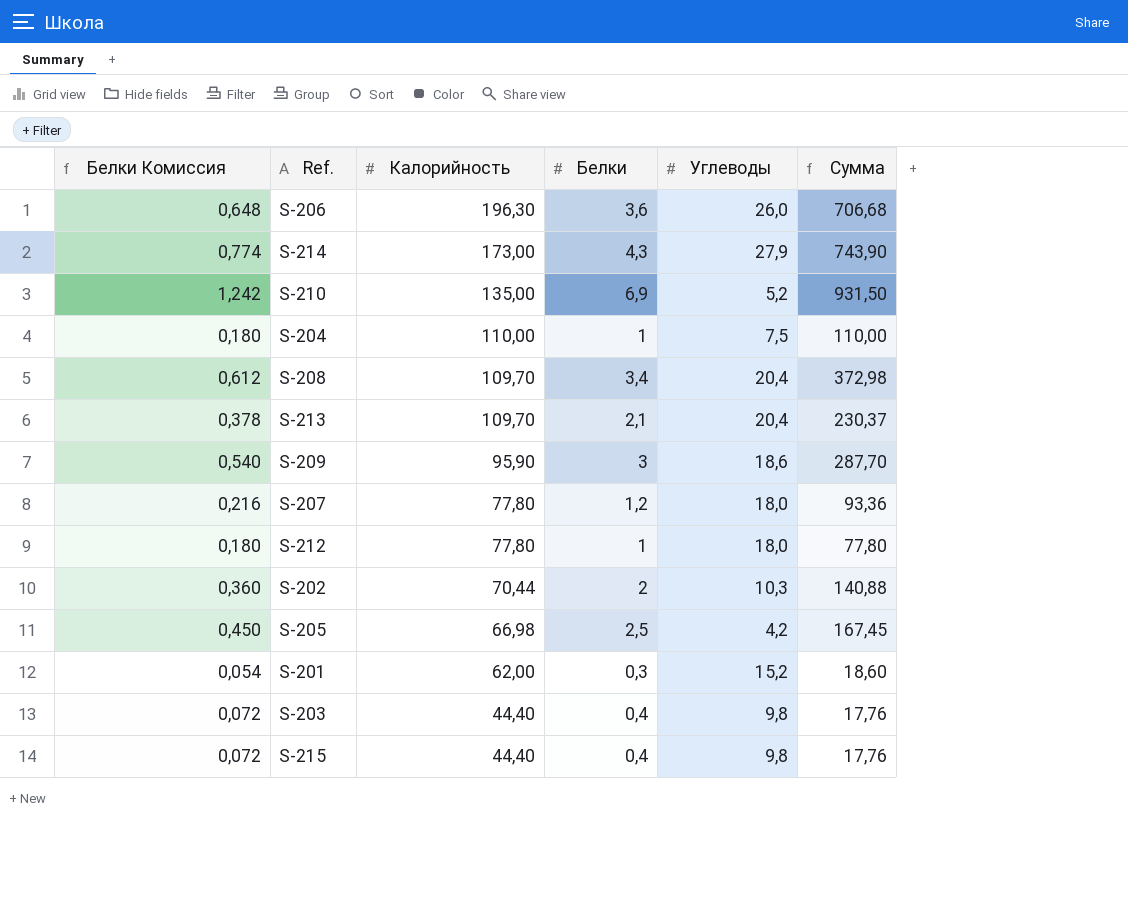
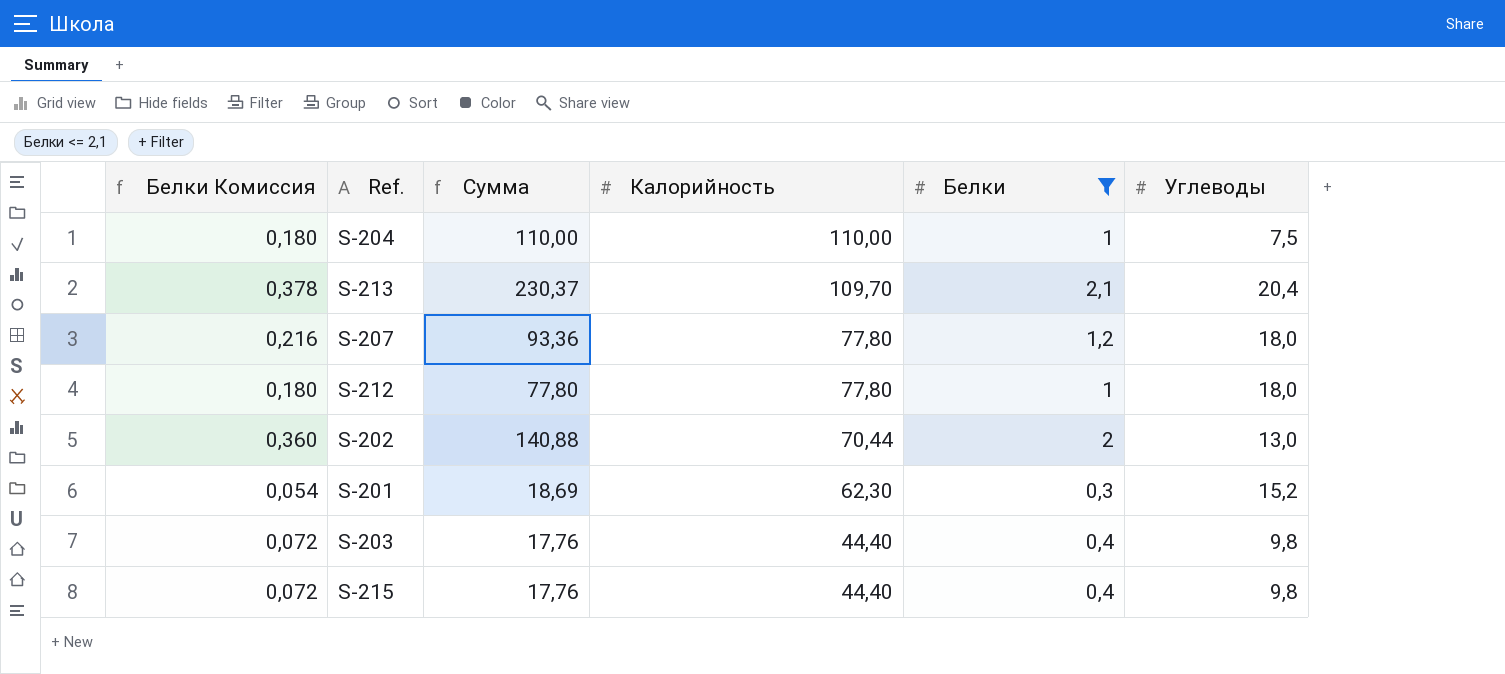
filter: none -> Белки <= 2,1
column Сумма | position: 6 -> 3
S-202 | Углеводы: 10,3 -> 13,0
S-201 | Сумма: 18,60 -> 18,69
S-201 | Калорийность: 62,00 -> 62,30

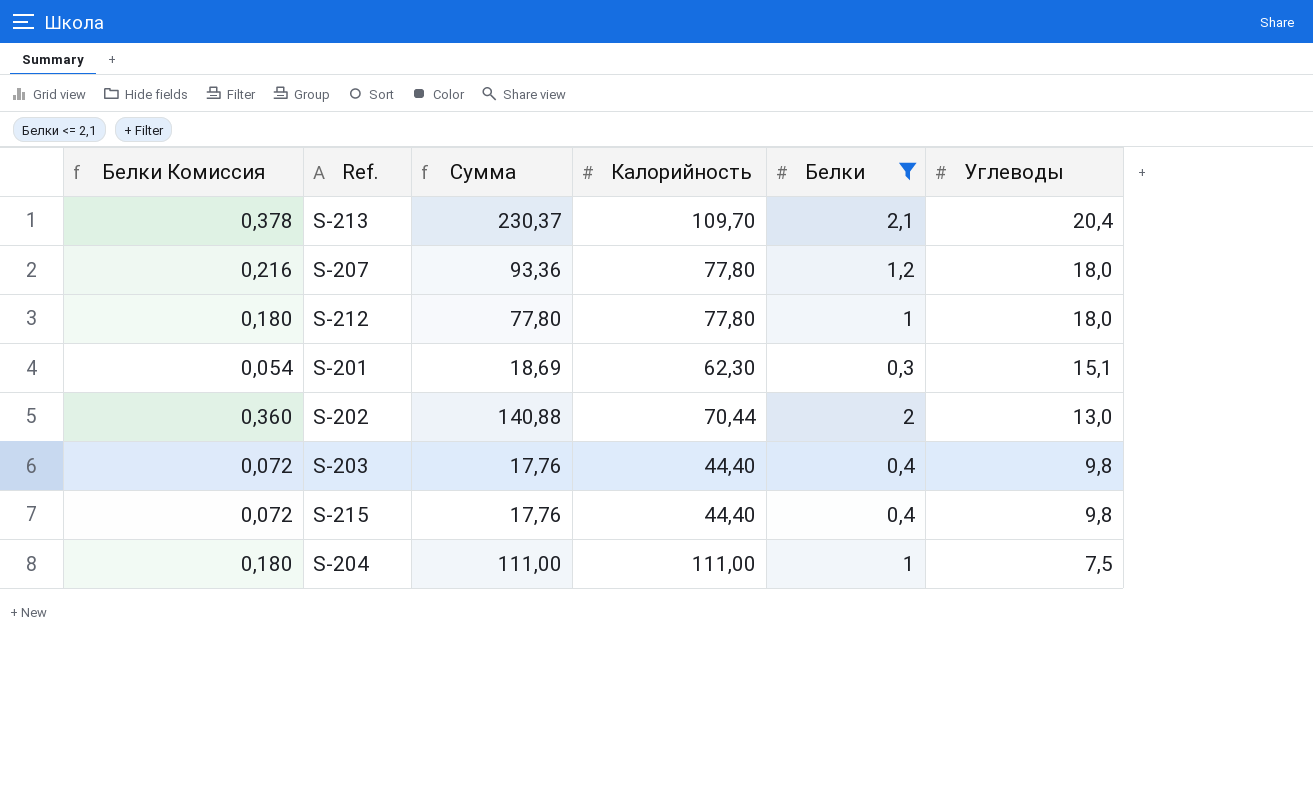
row order: Калорийность descending -> Углеводы descending
S-201 | Углеводы: 15,2 -> 15,1
S-204 | Сумма: 110,00 -> 111,00
S-204 | Калорийность: 110,00 -> 111,00

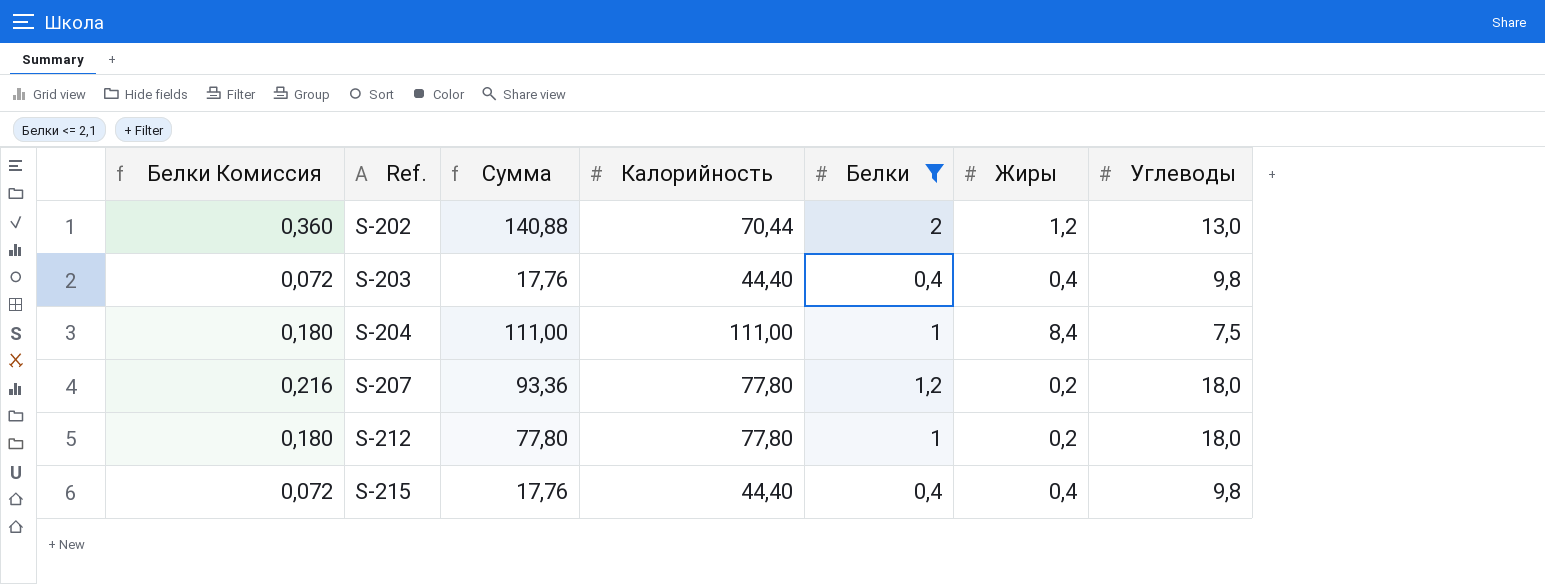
row order: Углеводы descending -> Ref. ascending
column Жиры | position: none -> 6
row S-213: 0,378 | 230,37 | 109,70 | 2,1 | 20,4 -> none
row S-201: 0,054 | 18,69 | 62,30 | 0,3 | 15,1 -> none

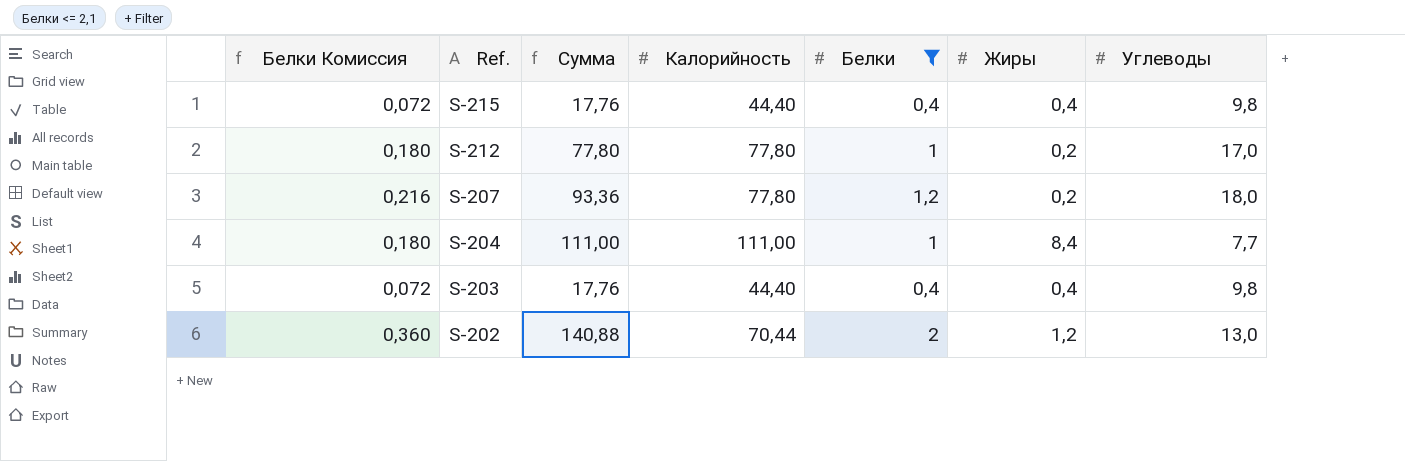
row order: Ref. ascending -> Ref. descending
S-212 | Углеводы: 18,0 -> 17,0
S-204 | Углеводы: 7,5 -> 7,7

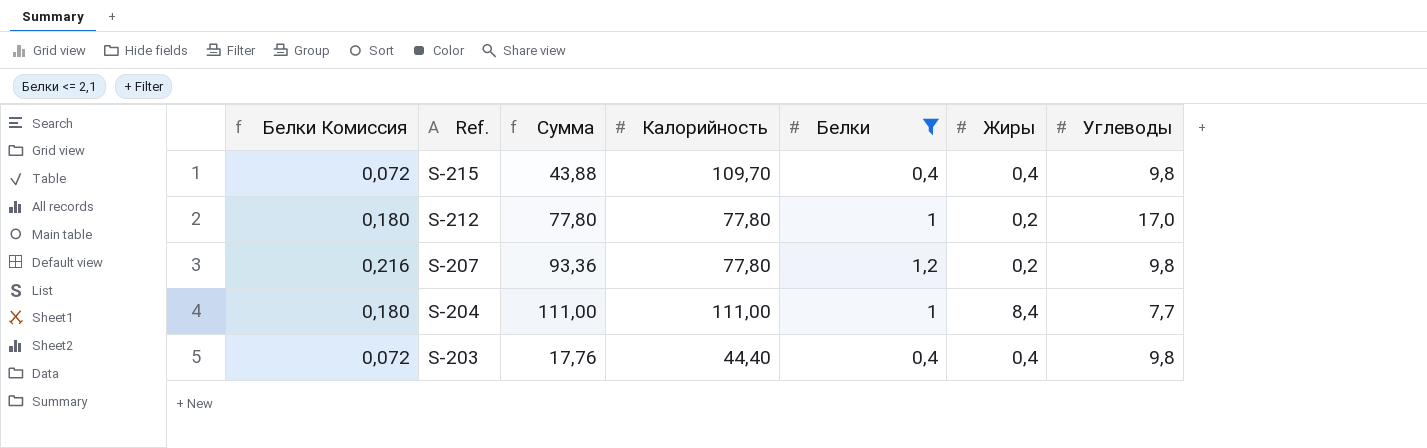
row S-202: 0,360 | 140,88 | 70,44 | 2 | 1,2 | 13,0 -> none
S-215 | Сумма: 17,76 -> 43,88
S-215 | Калорийность: 44,40 -> 109,70
S-207 | Углеводы: 18,0 -> 9,8

